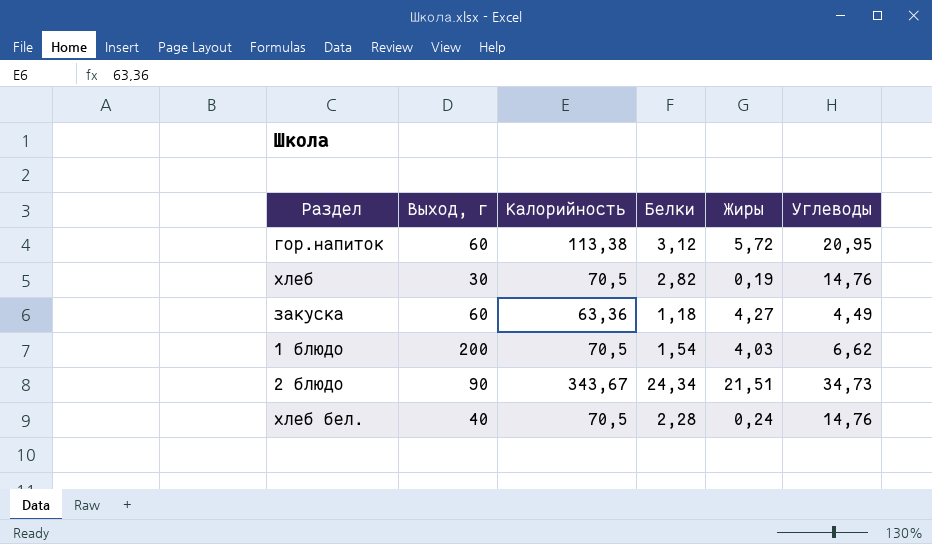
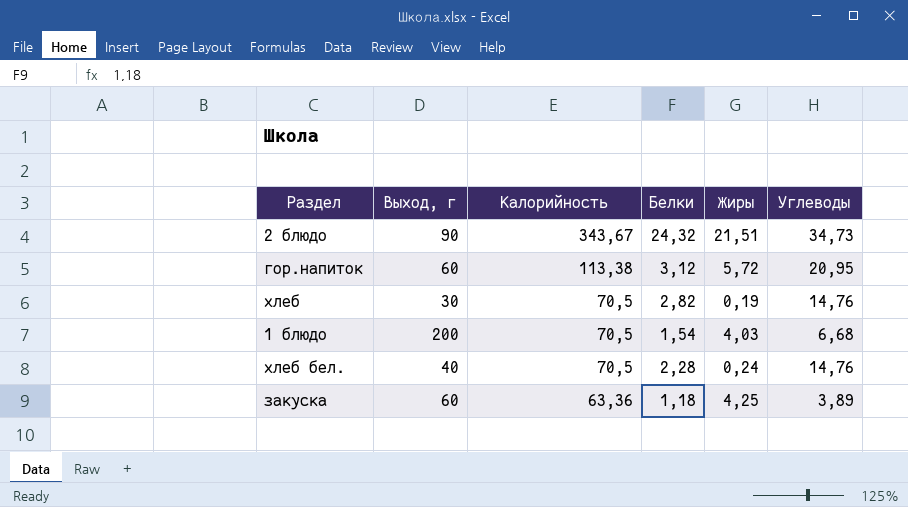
row order: none -> Калорийность descending
2 блюдо | Белки: 24,34 -> 24,32
1 блюдо | Углеводы: 6,62 -> 6,68
закуска | Жиры: 4,27 -> 4,25
закуска | Углеводы: 4,49 -> 3,89

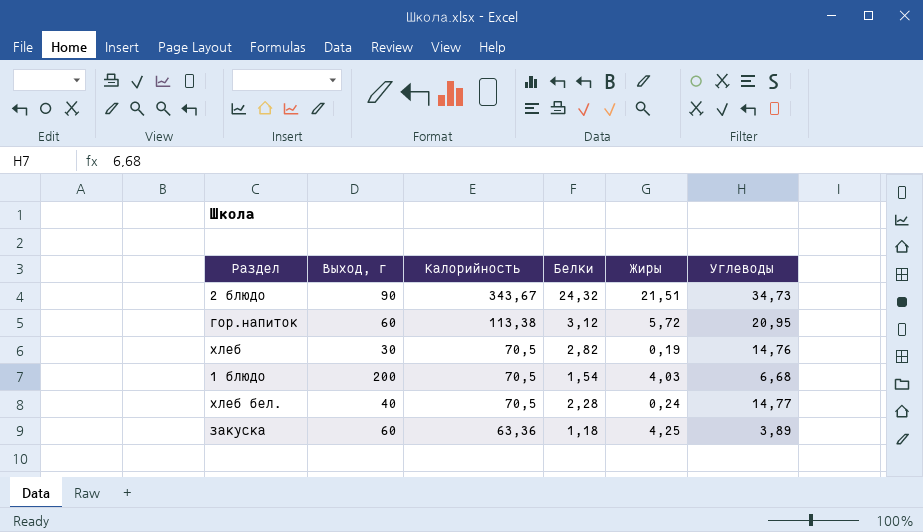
хлеб бел. | Углеводы: 14,76 -> 14,77

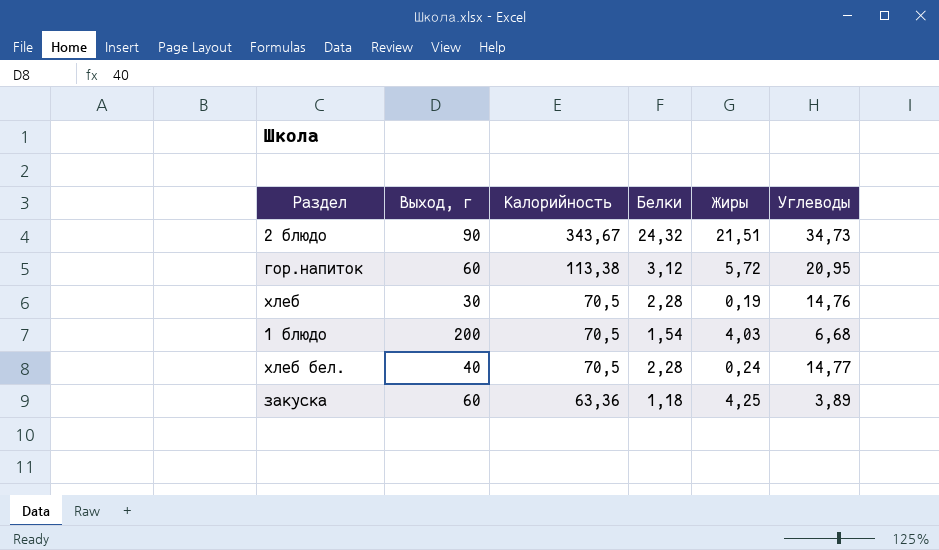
хлеб | Белки: 2,82 -> 2,28

